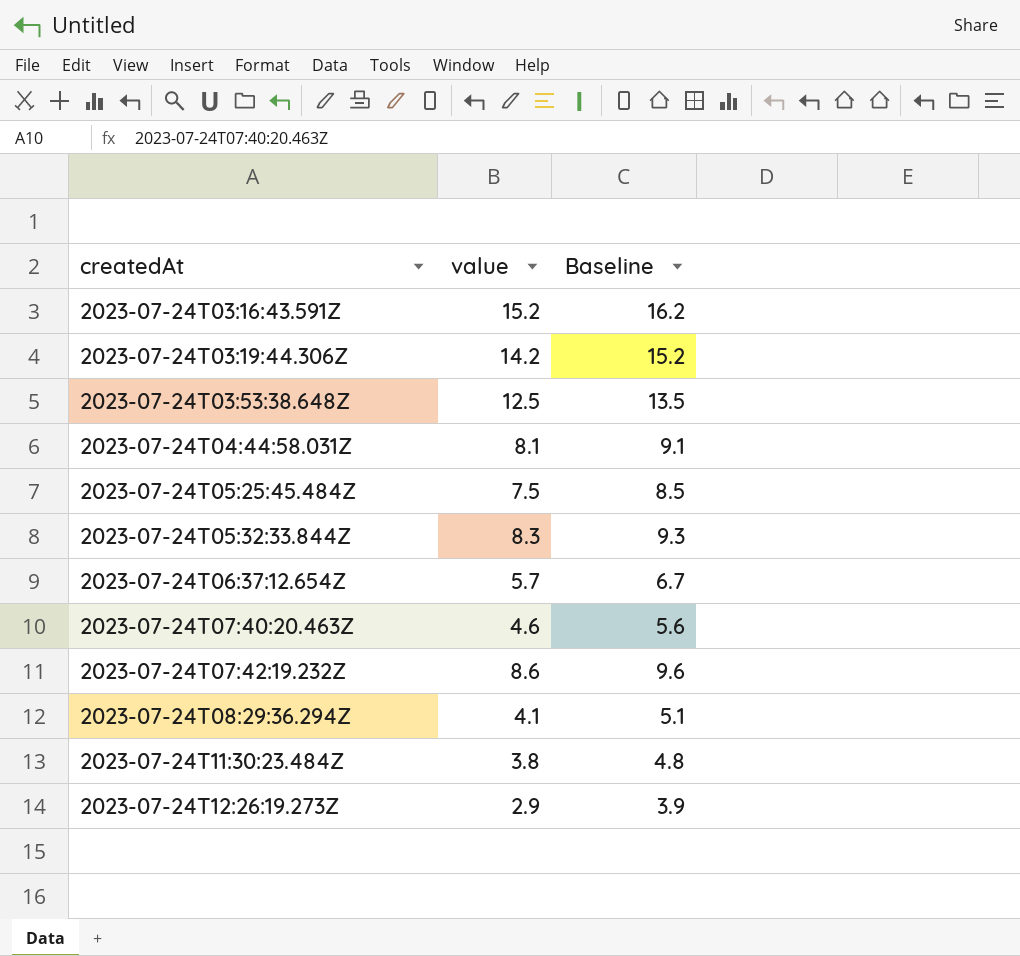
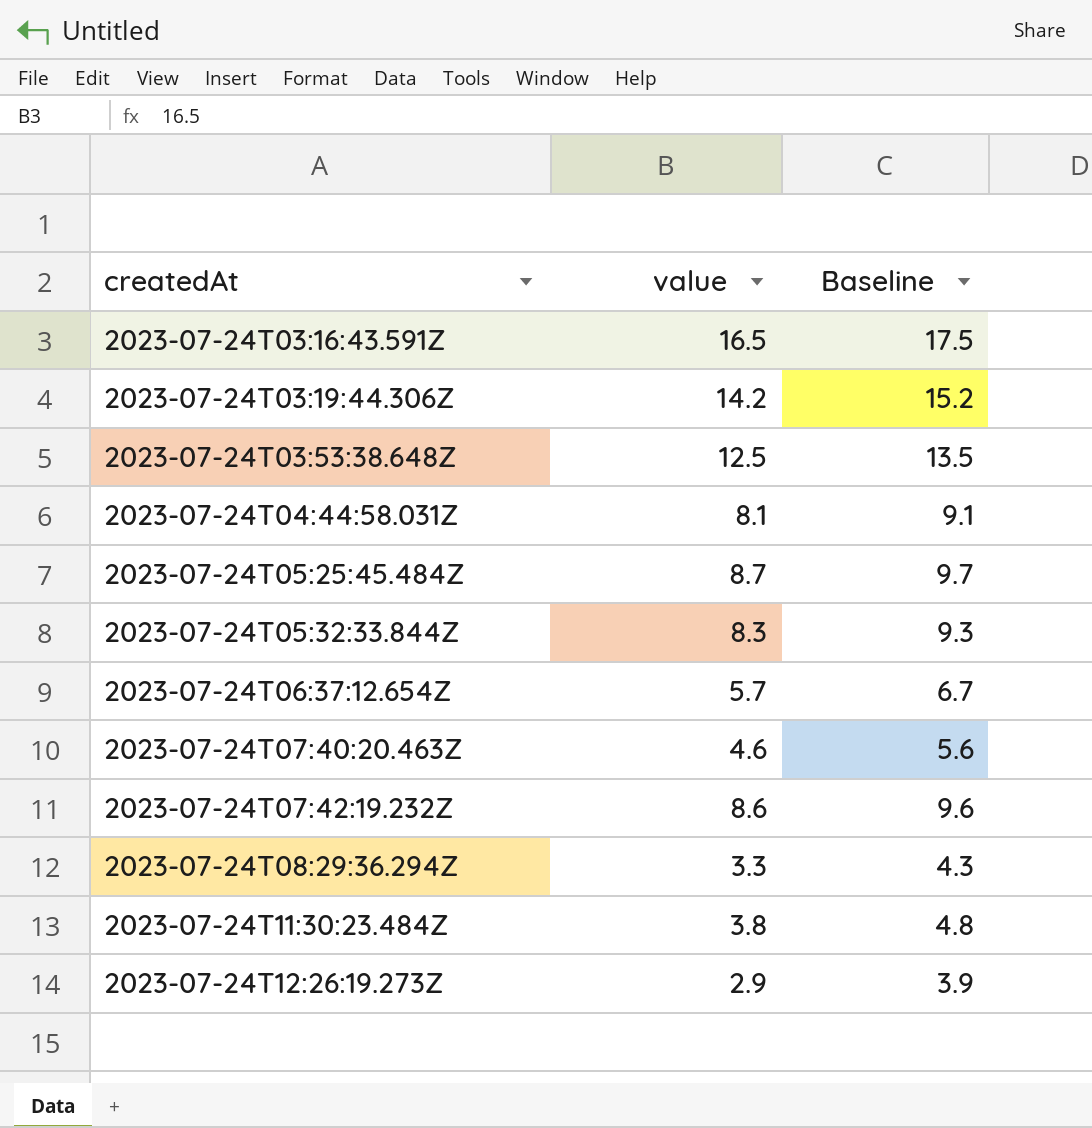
2023-07-24T03:16:43.591Z | value: 15.2 -> 16.5
2023-07-24T03:16:43.591Z | Baseline: 16.2 -> 17.5
2023-07-24T05:25:45.484Z | value: 7.5 -> 8.7
2023-07-24T05:25:45.484Z | Baseline: 8.5 -> 9.7
2023-07-24T08:29:36.294Z | value: 4.1 -> 3.3
2023-07-24T08:29:36.294Z | Baseline: 5.1 -> 4.3

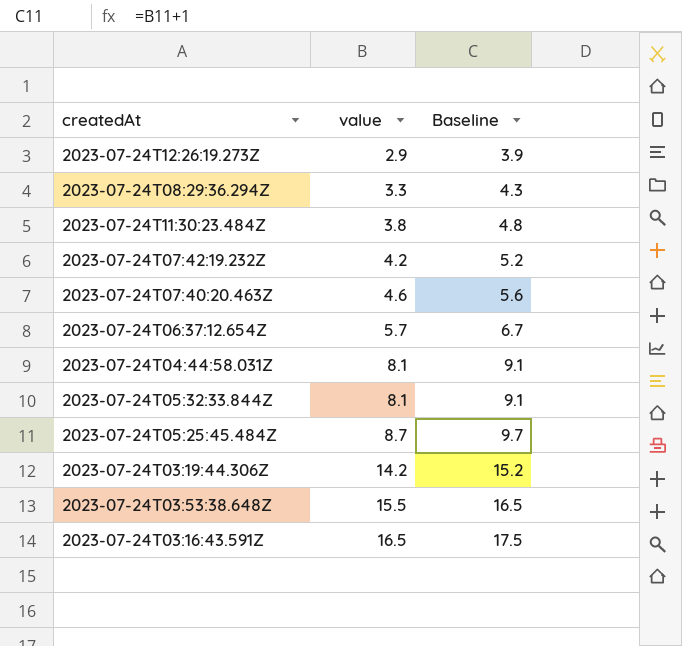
row order: createdAt ascending -> value ascending
2023-07-24T07:42:19.232Z | value: 8.6 -> 4.2
2023-07-24T07:42:19.232Z | Baseline: 9.6 -> 5.2
2023-07-24T05:32:33.844Z | value: 8.3 -> 8.1
2023-07-24T05:32:33.844Z | Baseline: 9.3 -> 9.1
2023-07-24T03:53:38.648Z | value: 12.5 -> 15.5
2023-07-24T03:53:38.648Z | Baseline: 13.5 -> 16.5

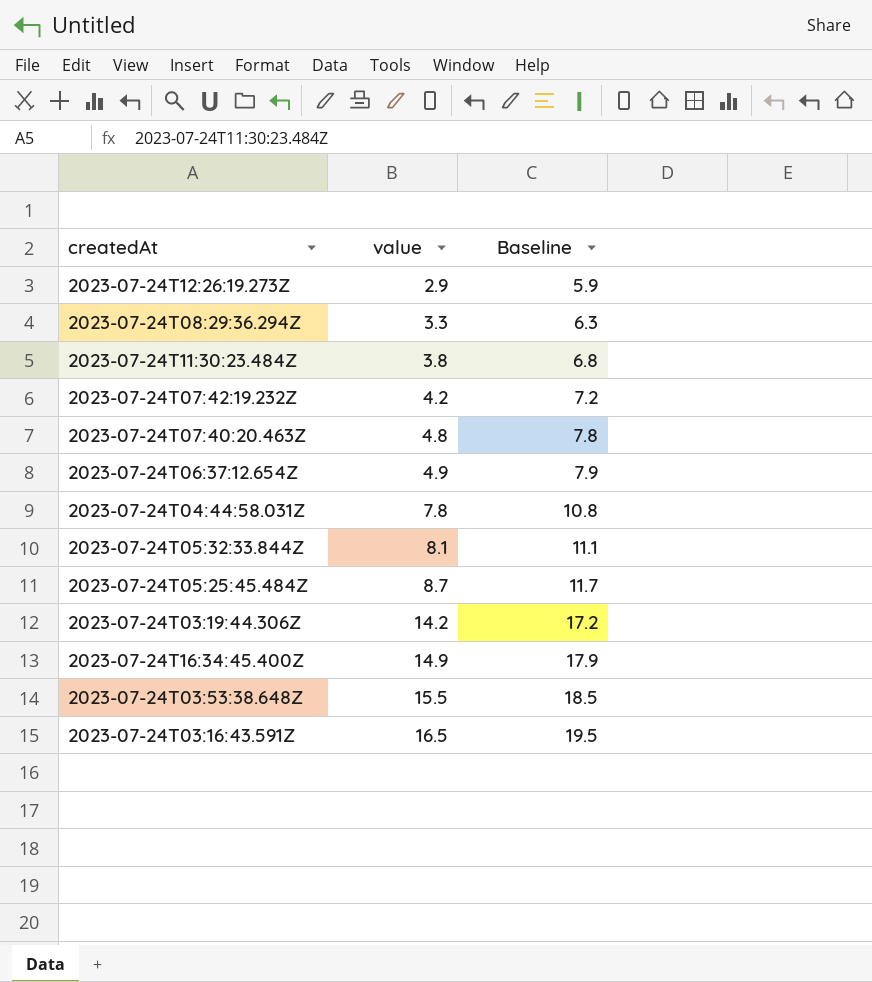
column Baseline | formula: [value] + 1 -> [value] + 3
2023-07-24T07:40:20.463Z | value: 4.6 -> 4.8
2023-07-24T06:37:12.654Z | value: 5.7 -> 4.9
2023-07-24T04:44:58.031Z | value: 8.1 -> 7.8
row 2023-07-24T16:34:45.400Z: none -> 14.9 | 17.9

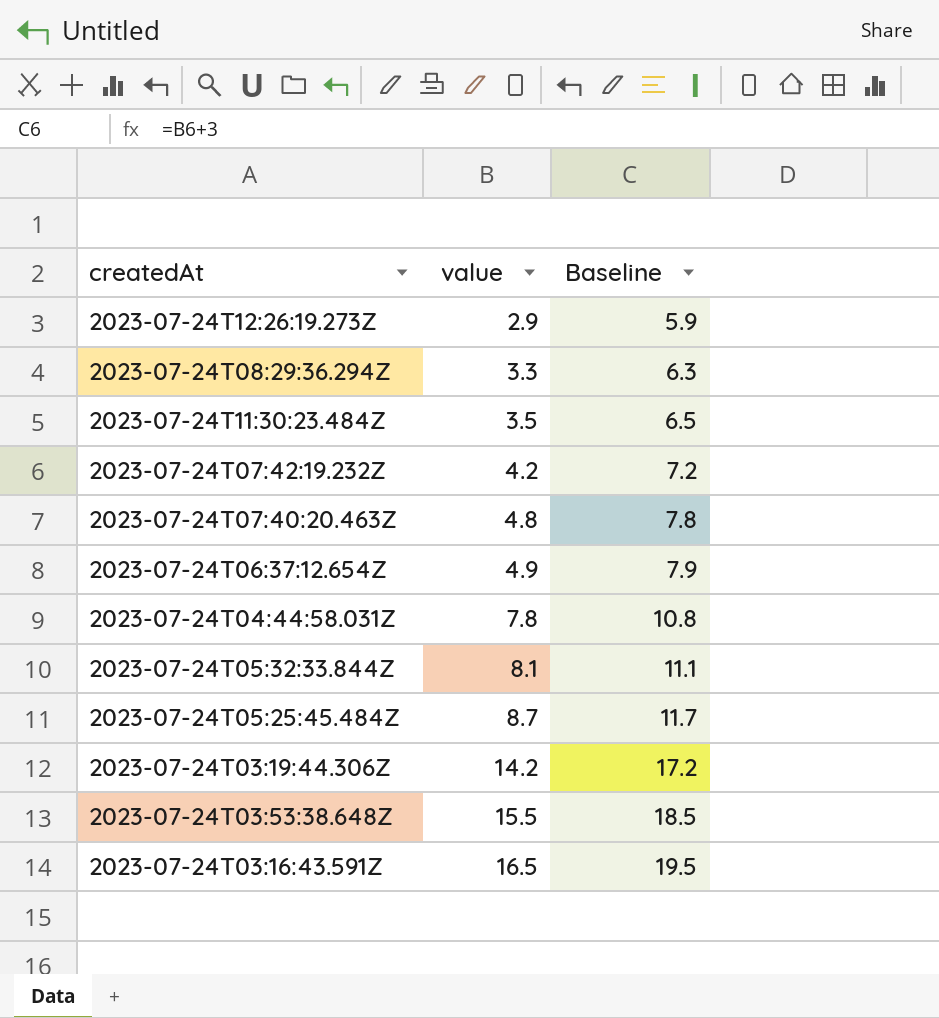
row 2023-07-24T16:34:45.400Z: 14.9 | 17.9 -> none
2023-07-24T11:30:23.484Z | value: 3.8 -> 3.5
2023-07-24T11:30:23.484Z | Baseline: 6.8 -> 6.5

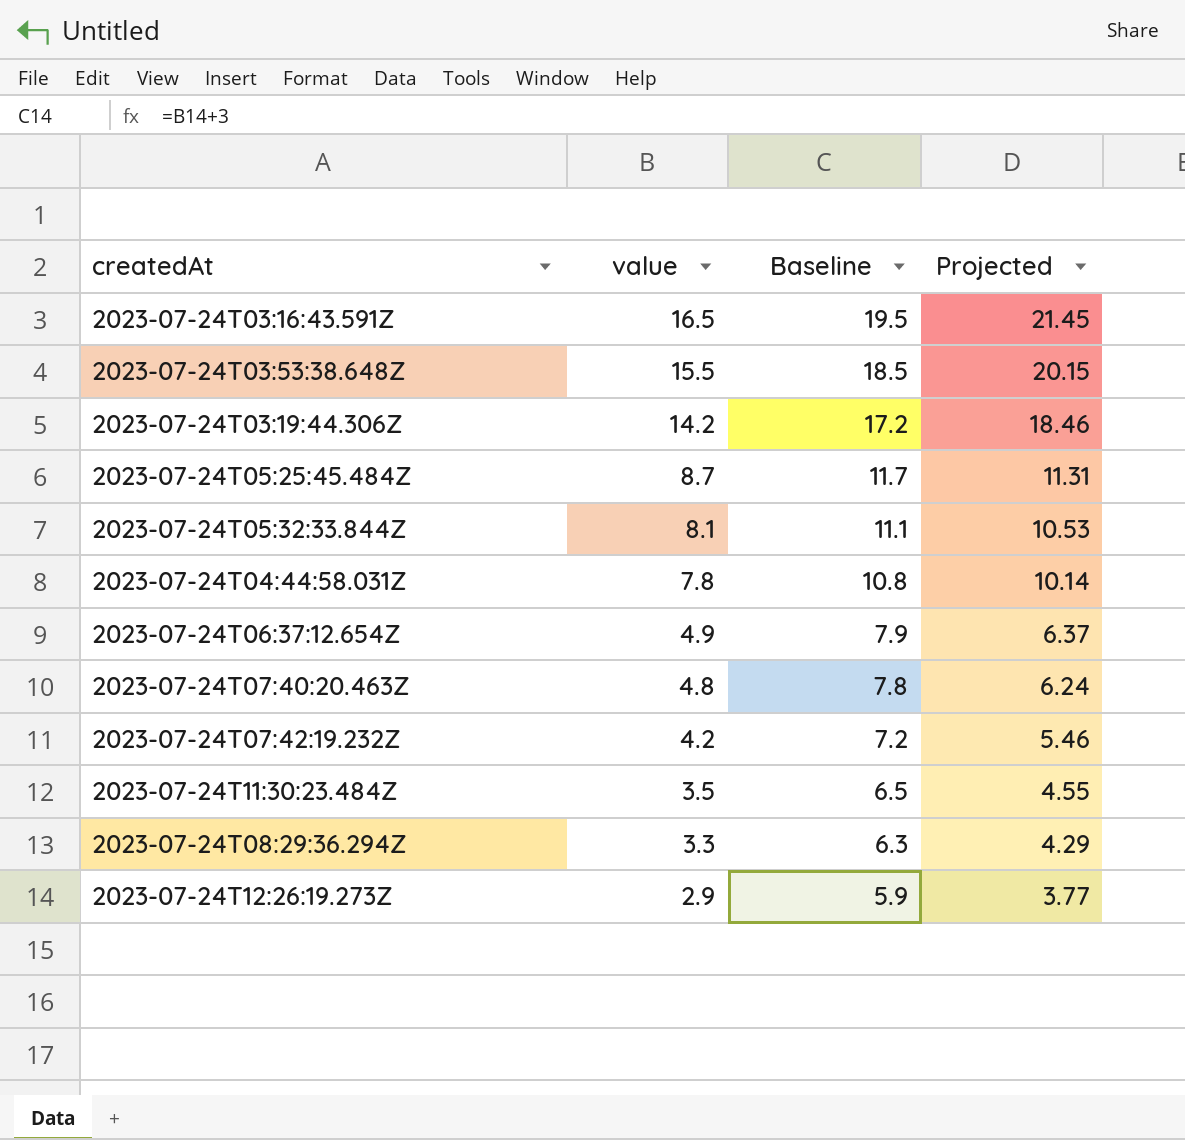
row order: value ascending -> value descending
column Projected | formula: none -> [value] * 1.3

